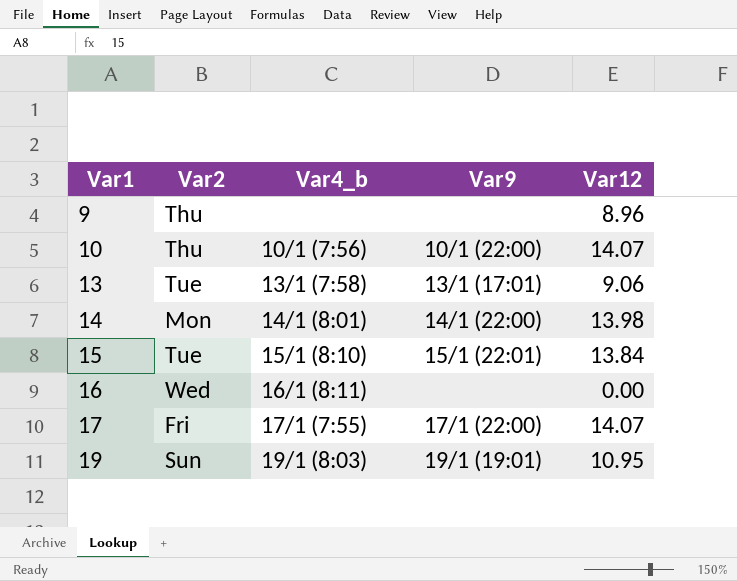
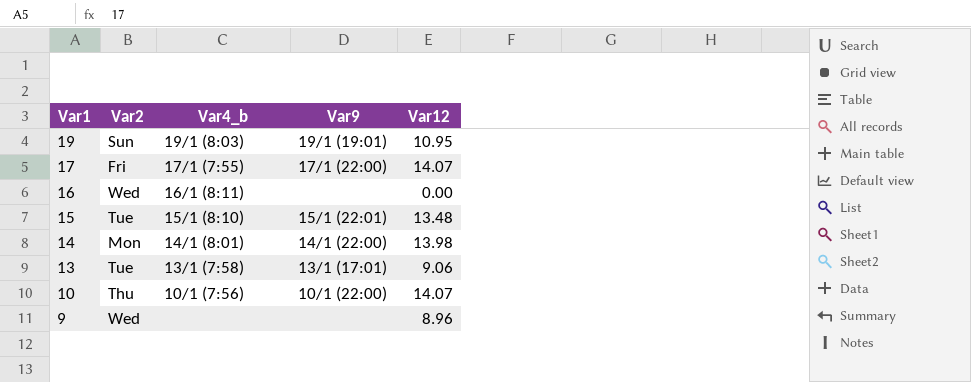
row order: Var1 ascending -> Var1 descending
15 | Var12: 13.84 -> 13.48
9 | Var2: Thu -> Wed

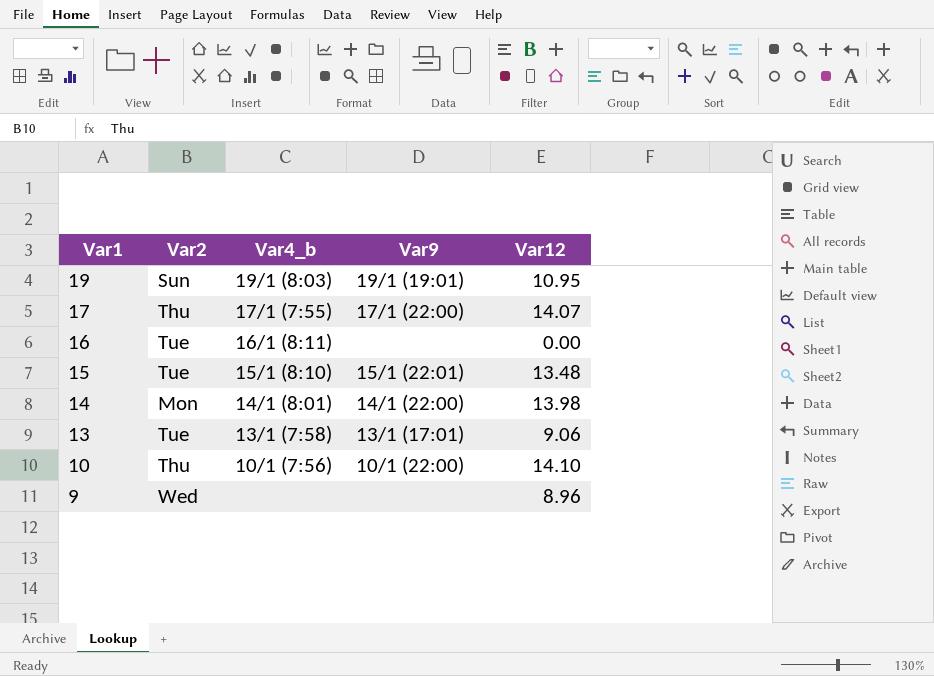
17 | Var2: Fri -> Thu
16 | Var2: Wed -> Tue
10 | Var12: 14.07 -> 14.10

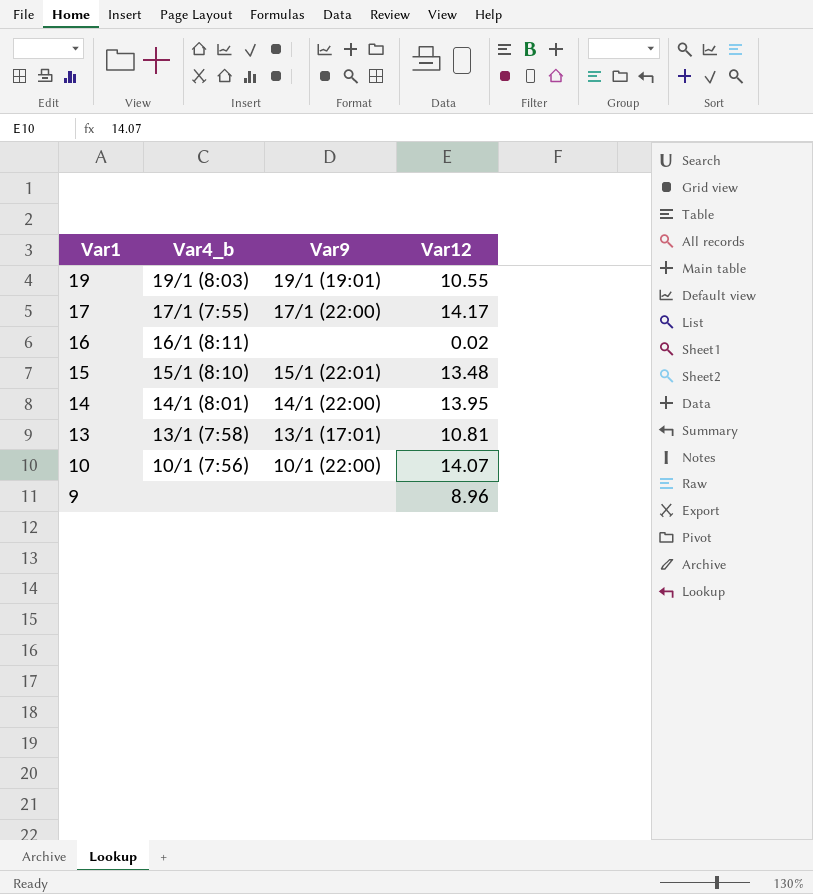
column Var2 | position: 2 -> none
19 | Var12: 10.95 -> 10.55
17 | Var12: 14.07 -> 14.17
16 | Var12: 0.00 -> 0.02
14 | Var12: 13.98 -> 13.95
13 | Var12: 9.06 -> 10.81
10 | Var12: 14.10 -> 14.07

